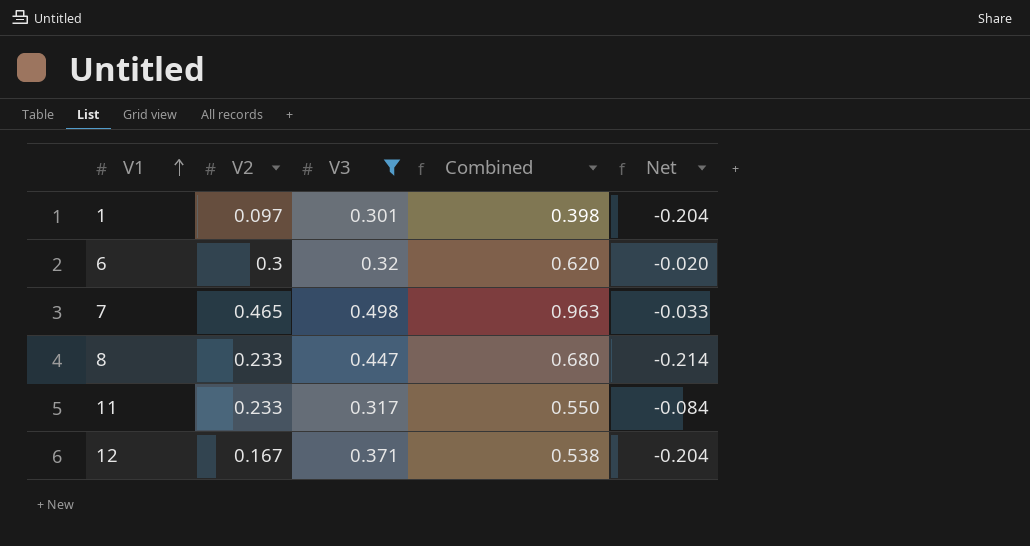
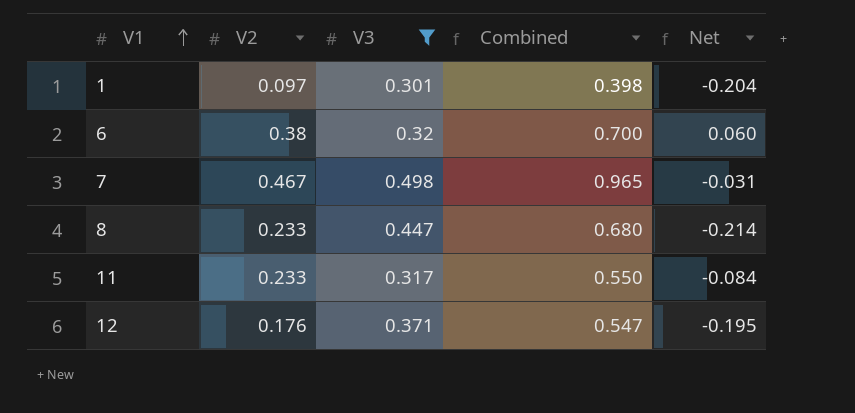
6 | V2: 0.3 -> 0.38
6 | Combined: 0.620 -> 0.700
6 | Net: -0.020 -> 0.060
7 | V2: 0.465 -> 0.467
7 | Combined: 0.963 -> 0.965
7 | Net: -0.033 -> -0.031
12 | V2: 0.167 -> 0.176
12 | Combined: 0.538 -> 0.547
12 | Net: -0.204 -> -0.195

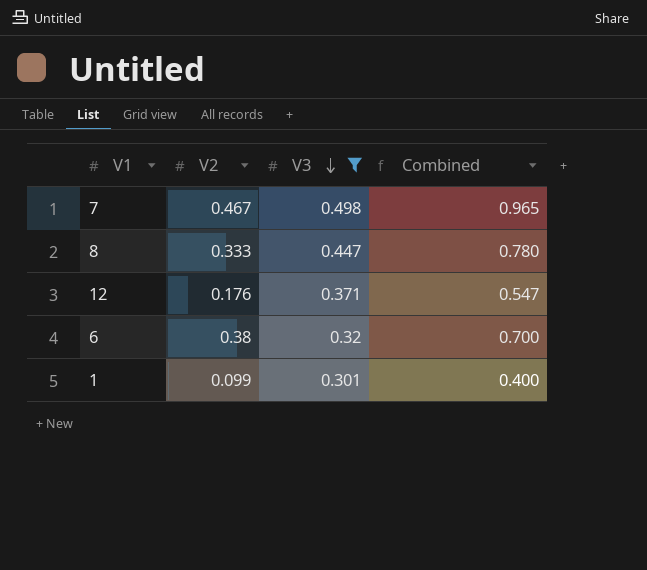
row order: V1 ascending -> V3 descending
column Net | formula: [V2] - [V3] -> none
row 11: 0.233 | 0.317 | 0.550 | -0.084 -> none
8 | V2: 0.233 -> 0.333
8 | Combined: 0.680 -> 0.780
1 | V2: 0.097 -> 0.099
1 | Combined: 0.398 -> 0.400

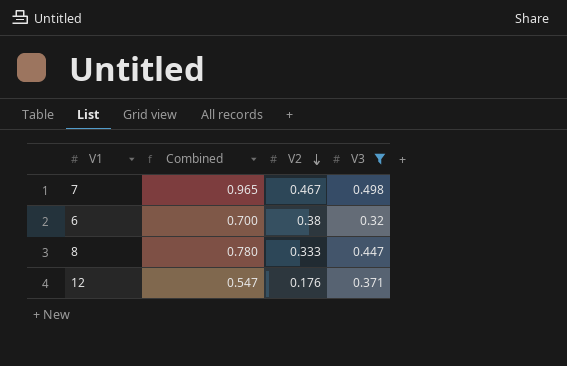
row order: V3 descending -> V2 descending
column Combined | position: 4 -> 2
row 1: 0.099 | 0.301 | 0.400 -> none

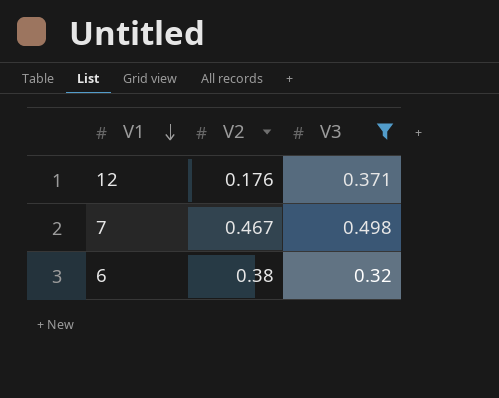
row order: V2 descending -> V1 descending
column Combined | formula: [V2] + [V3] -> none
row 8: 0.780 | 0.333 | 0.447 -> none

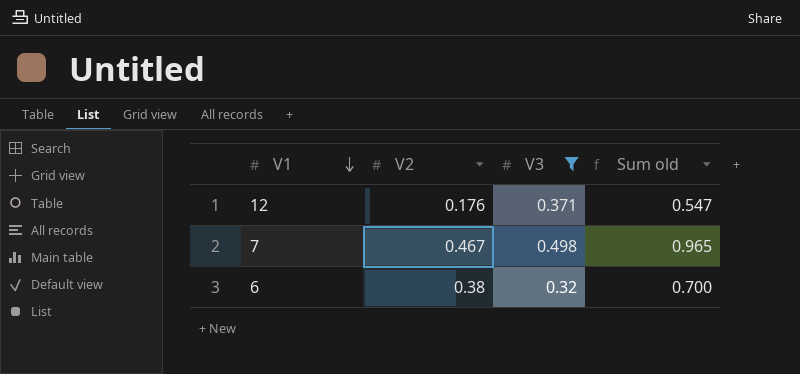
column Sum old | formula: none -> [V2] + [V3]

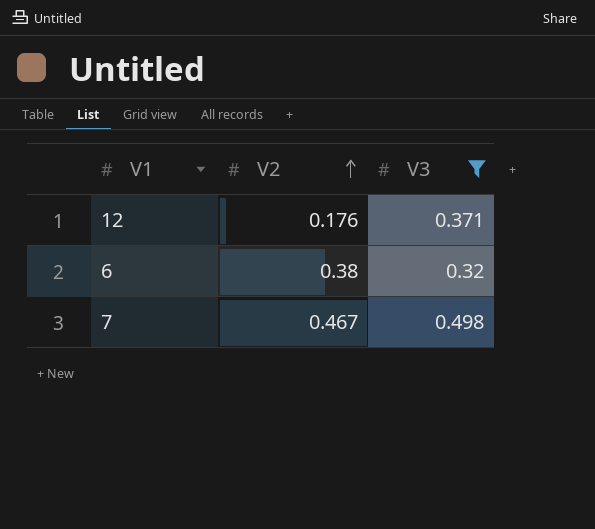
row order: V1 descending -> V2 ascending
column Sum old | formula: [V2] + [V3] -> none

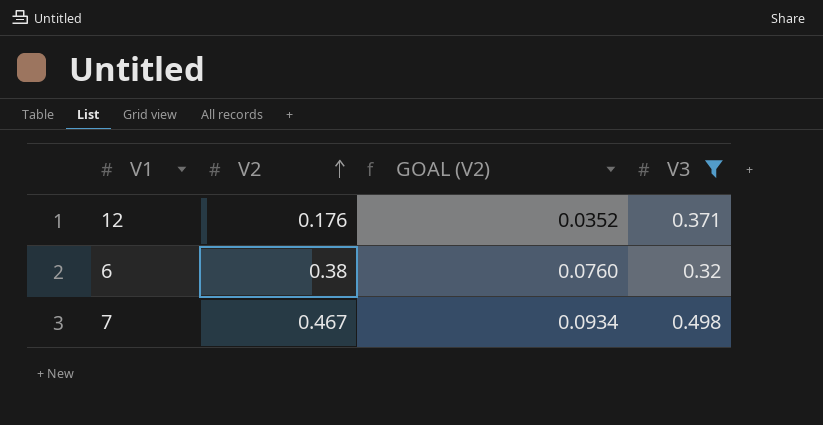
column GOAL (V2) | formula: none -> [V2] * 0.2

